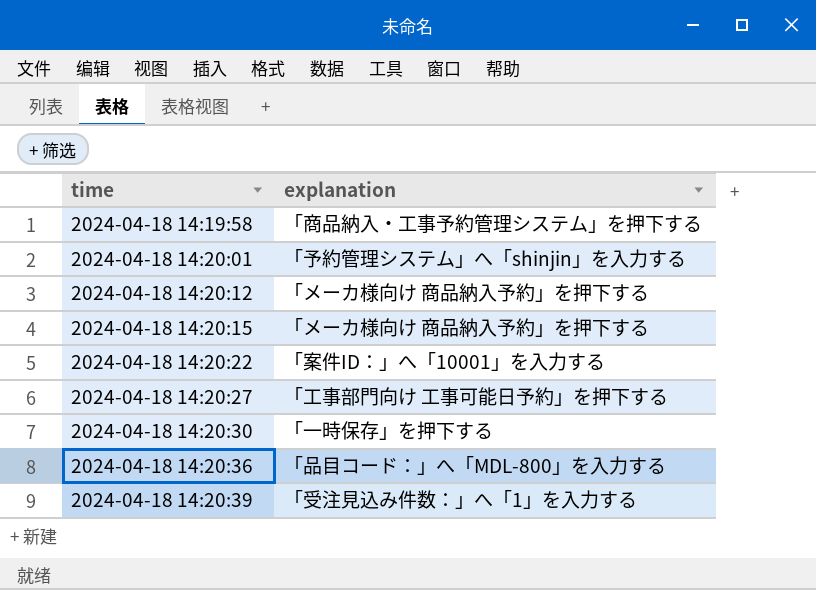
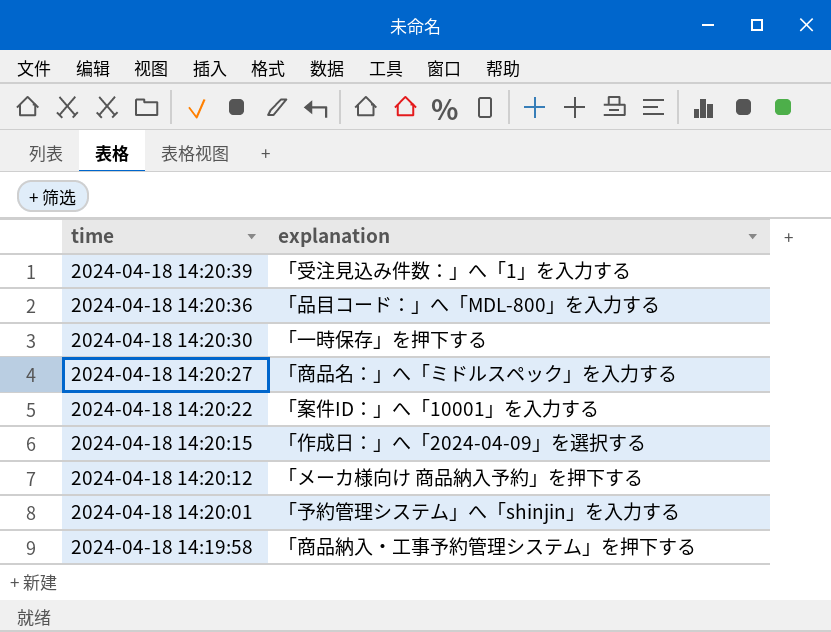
row order: time ascending -> time descending
2024-04-18 14:20:27 | explanation: 「工事部門向け 工事可能日予約」を押下する -> 「商品名：」へ「ミドルスペック」を入力する
2024-04-18 14:20:15 | explanation: 「メーカ様向け 商品納入予約」を押下する -> 「作成日：」へ「2024-04-09」を選択する

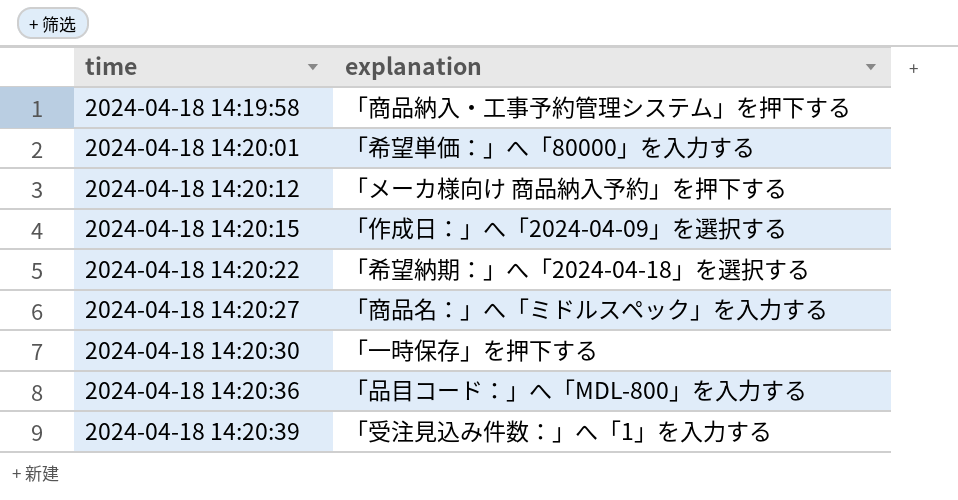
row order: time descending -> time ascending
2024-04-18 14:20:01 | explanation: 「予約管理システム」へ「shinjin」を入力する -> 「希望単価：」へ「80000」を入力する
2024-04-18 14:20:22 | explanation: 「案件ID：」へ「10001」を入力する -> 「希望納期：」へ「2024-04-18」を選択する

